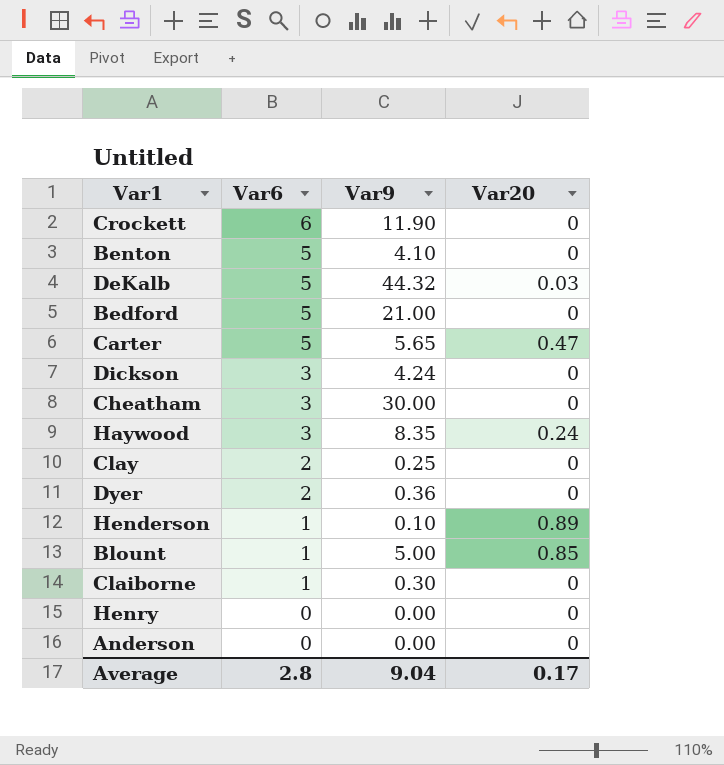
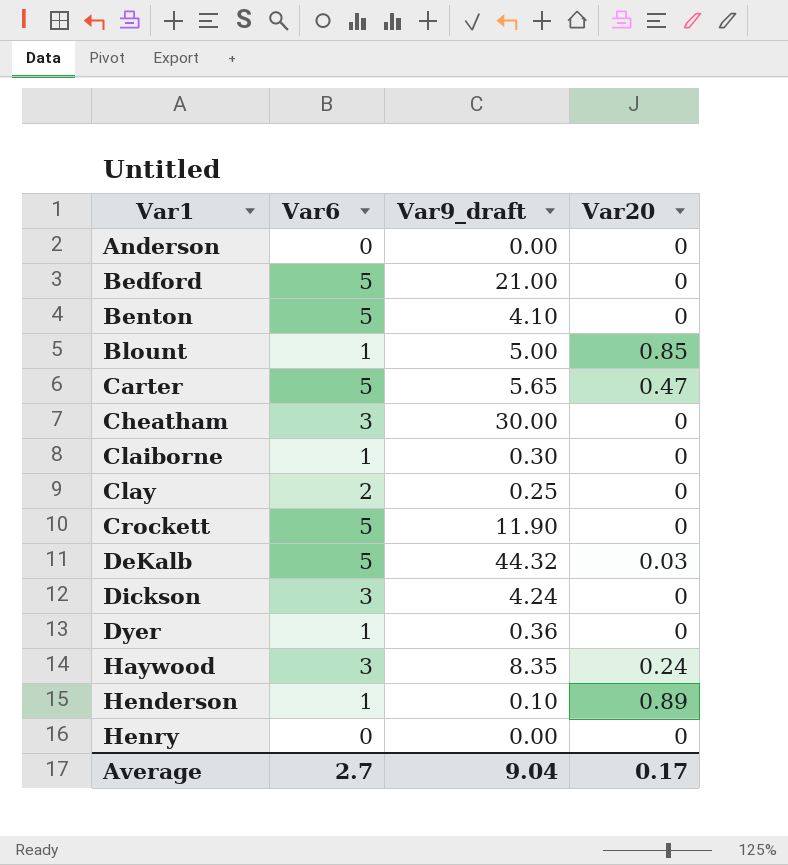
row order: Var6 descending -> Var1 ascending
column name: Var9 -> Var9_draft
Crockett | Var6: 6 -> 5
Dyer | Var6: 2 -> 1
Average | Var6: 2.8 -> 2.7

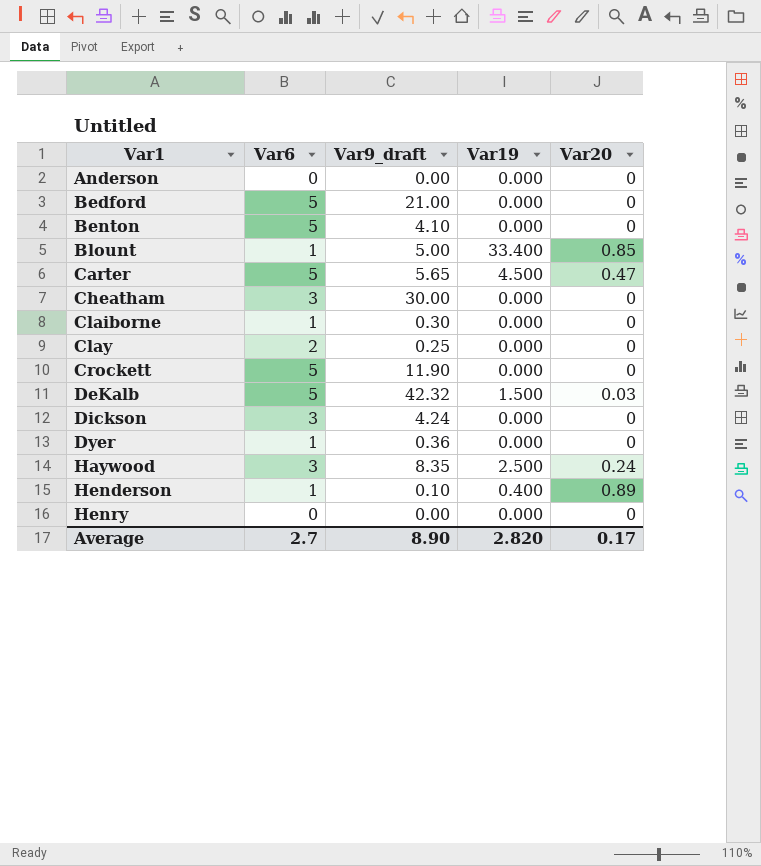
column Var19 | position: none -> 4
DeKalb | Var9_draft: 44.32 -> 42.32
Average | Var9_draft: 9.04 -> 8.90

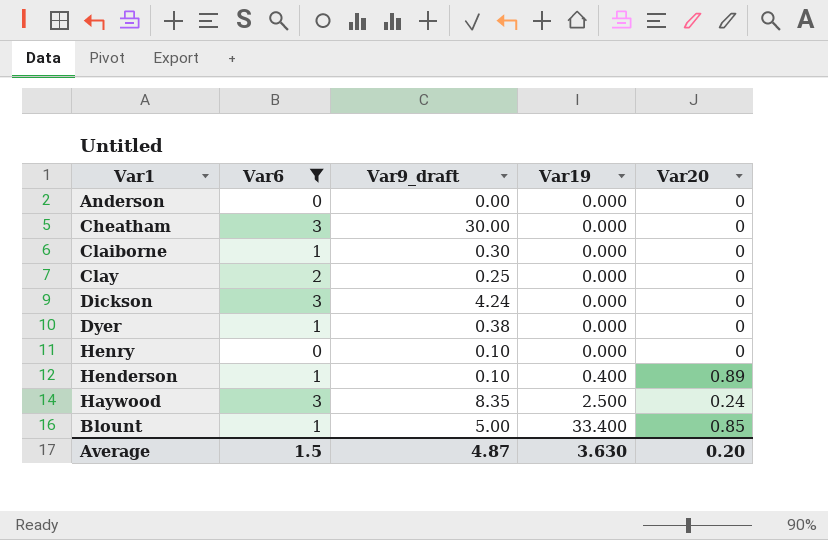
filter: none -> Var6 != 5
row order: Var1 ascending -> Var19 ascending
Dyer | Var9_draft: 0.36 -> 0.38
Henry | Var9_draft: 0.00 -> 0.10
Average | Var6: 2.7 -> 1.5
Average | Var9_draft: 8.90 -> 4.87
Average | Var19: 2.820 -> 3.630
Average | Var20: 0.17 -> 0.20

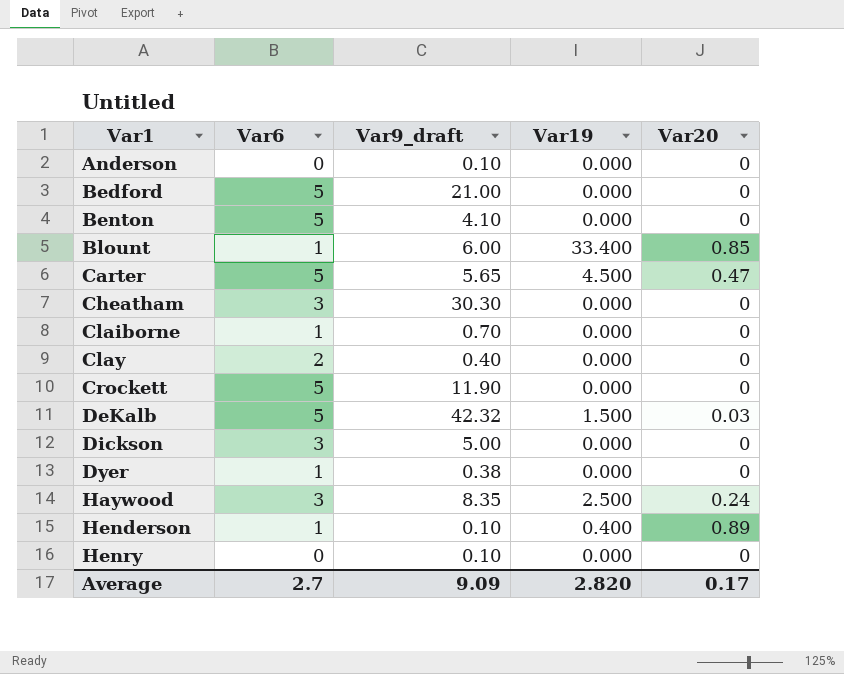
filter: Var6 != 5 -> none
row order: Var19 ascending -> Var1 ascending
Anderson | Var9_draft: 0.00 -> 0.10
Blount | Var9_draft: 5.00 -> 6.00
Cheatham | Var9_draft: 30.00 -> 30.30
Claiborne | Var9_draft: 0.30 -> 0.70
Clay | Var9_draft: 0.25 -> 0.40
Dickson | Var9_draft: 4.24 -> 5.00
Average | Var6: 1.5 -> 2.7
Average | Var9_draft: 4.87 -> 9.09
Average | Var19: 3.630 -> 2.820
Average | Var20: 0.20 -> 0.17

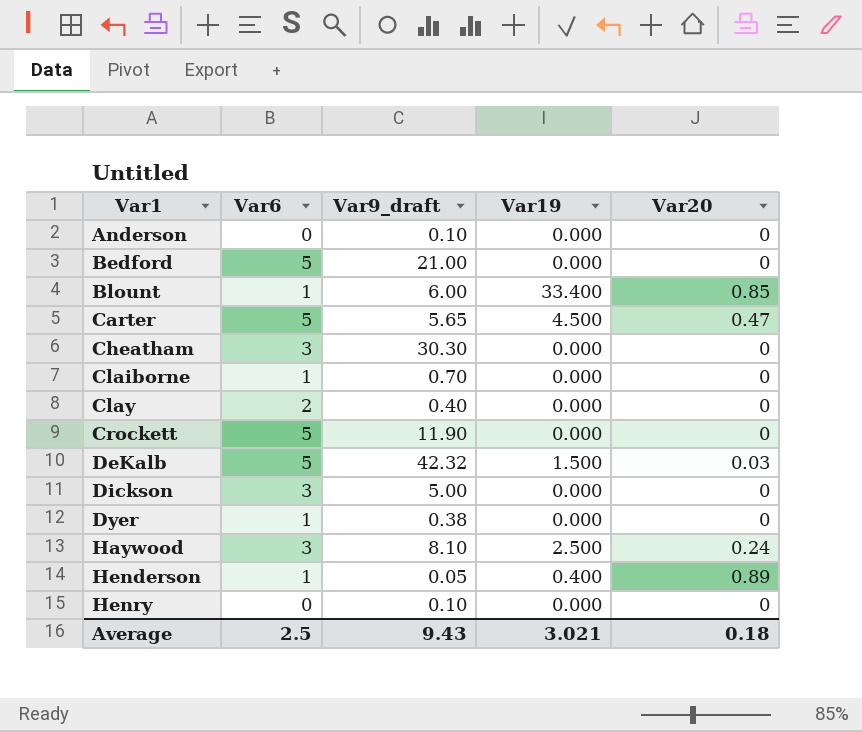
row Benton: 5 | 4.10 | 0.000 | 0 -> none
Haywood | Var9_draft: 8.35 -> 8.10
Henderson | Var9_draft: 0.10 -> 0.05
Average | Var6: 2.7 -> 2.5
Average | Var9_draft: 9.09 -> 9.43
Average | Var19: 2.820 -> 3.021
Average | Var20: 0.17 -> 0.18

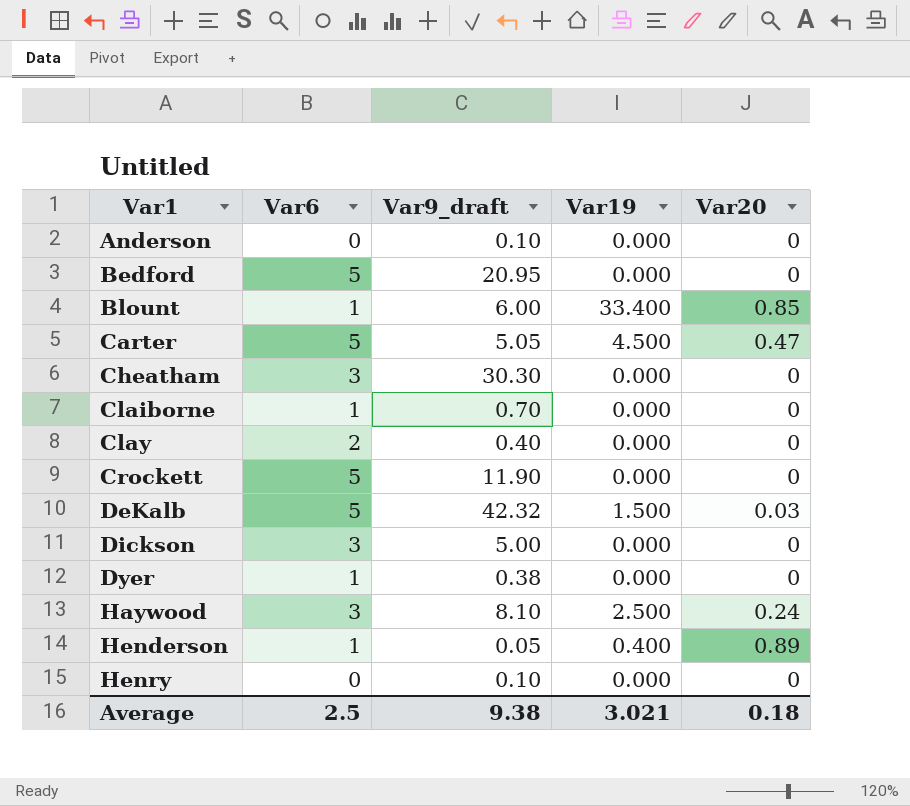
Bedford | Var9_draft: 21.00 -> 20.95
Carter | Var9_draft: 5.65 -> 5.05
Average | Var9_draft: 9.43 -> 9.38

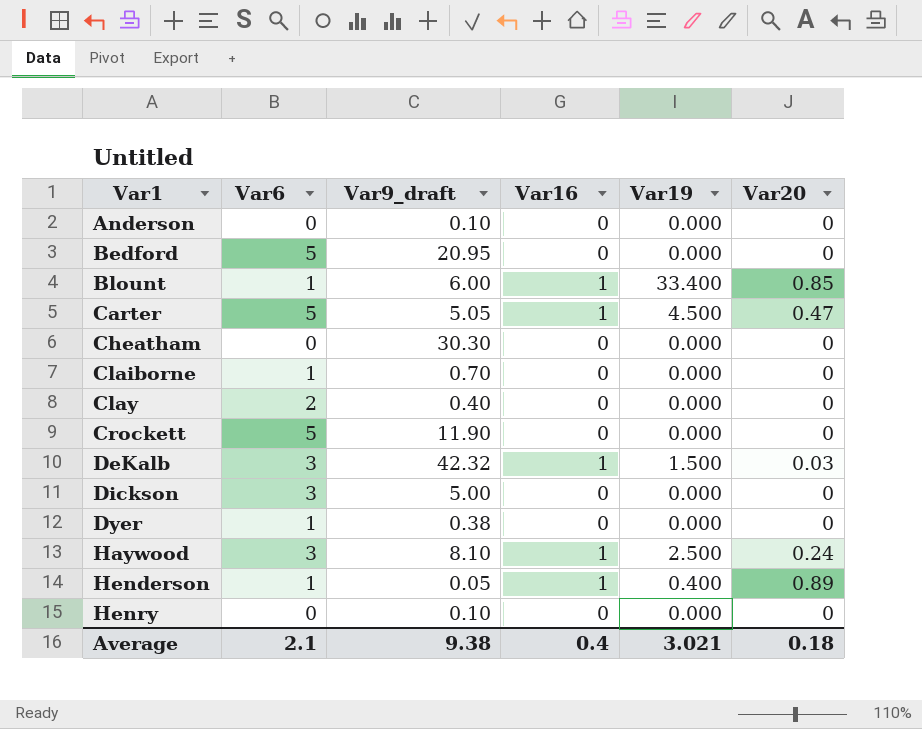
column Var16 | position: none -> 4
Cheatham | Var6: 3 -> 0
DeKalb | Var6: 5 -> 3
Average | Var6: 2.5 -> 2.1

